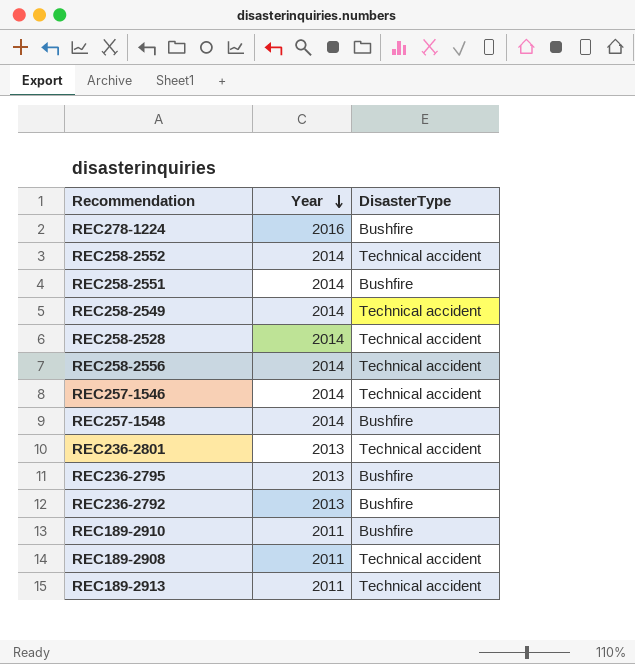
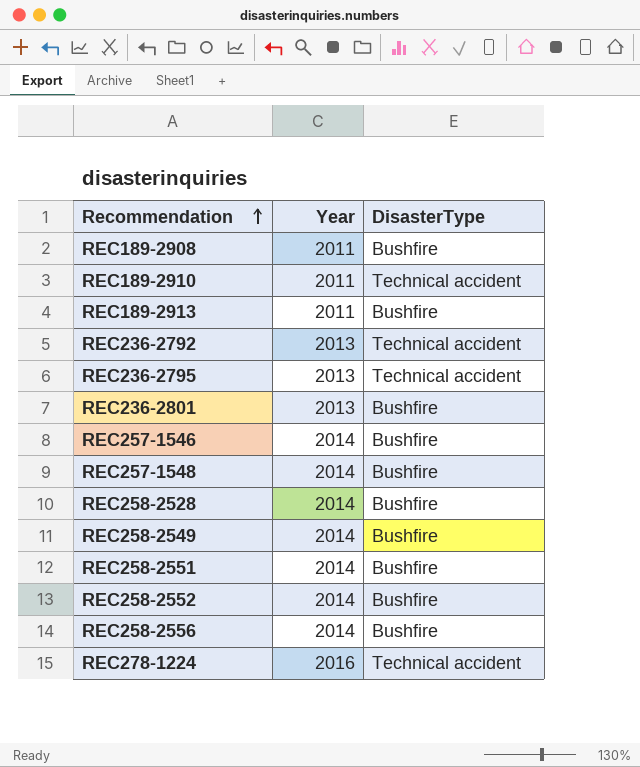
row order: Year descending -> Recommendation ascending
REC189-2908 | DisasterType: Technical accident -> Bushfire
REC189-2910 | DisasterType: Bushfire -> Technical accident
REC189-2913 | DisasterType: Technical accident -> Bushfire
REC236-2792 | DisasterType: Bushfire -> Technical accident
REC236-2795 | DisasterType: Bushfire -> Technical accident
REC236-2801 | DisasterType: Technical accident -> Bushfire
REC257-1546 | DisasterType: Technical accident -> Bushfire
REC258-2528 | DisasterType: Technical accident -> Bushfire
REC258-2549 | DisasterType: Technical accident -> Bushfire
REC258-2552 | DisasterType: Technical accident -> Bushfire
REC258-2556 | DisasterType: Technical accident -> Bushfire
REC278-1224 | DisasterType: Bushfire -> Technical accident

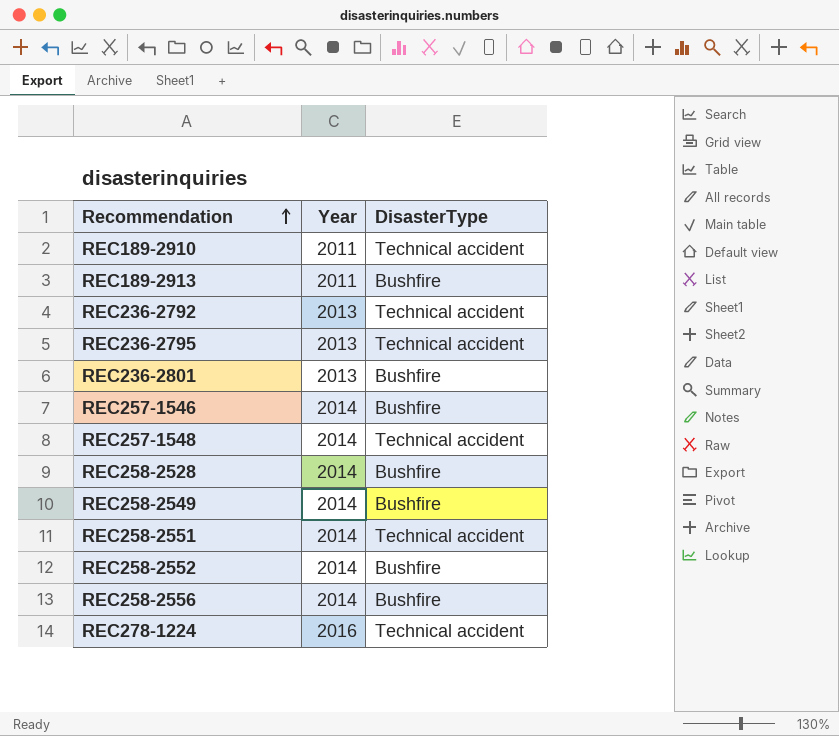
row REC189-2908: 2011 | Bushfire -> none
REC257-1548 | DisasterType: Bushfire -> Technical accident
REC258-2551 | DisasterType: Bushfire -> Technical accident

